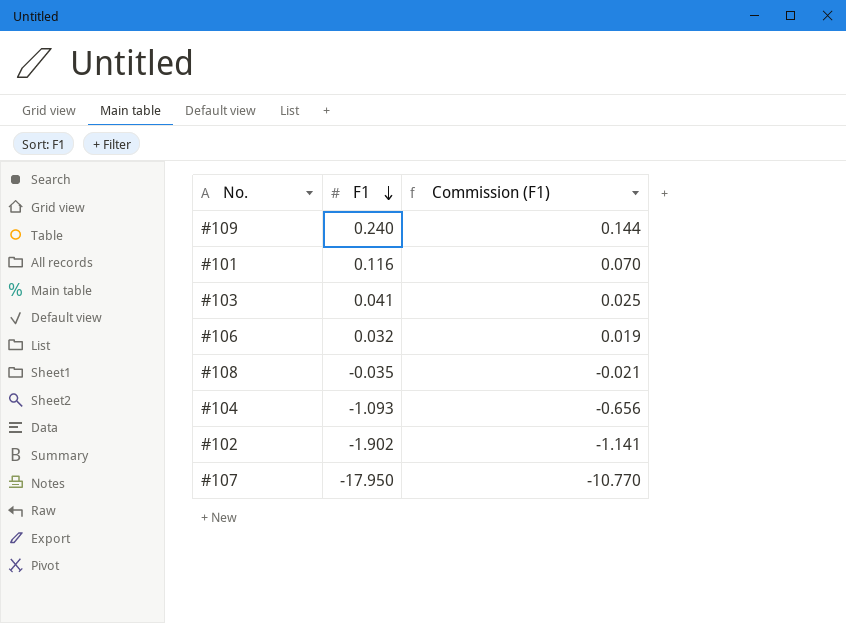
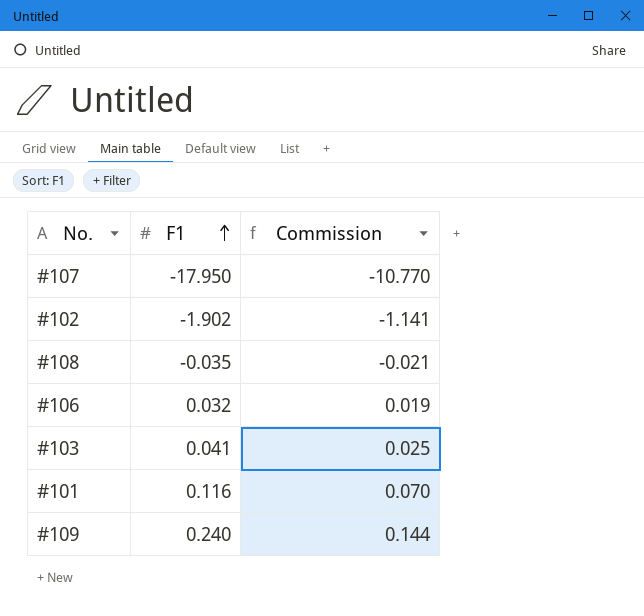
row order: F1 descending -> F1 ascending
column name: Commission (F1) -> Commission
row #104: -1.093 | -0.656 -> none

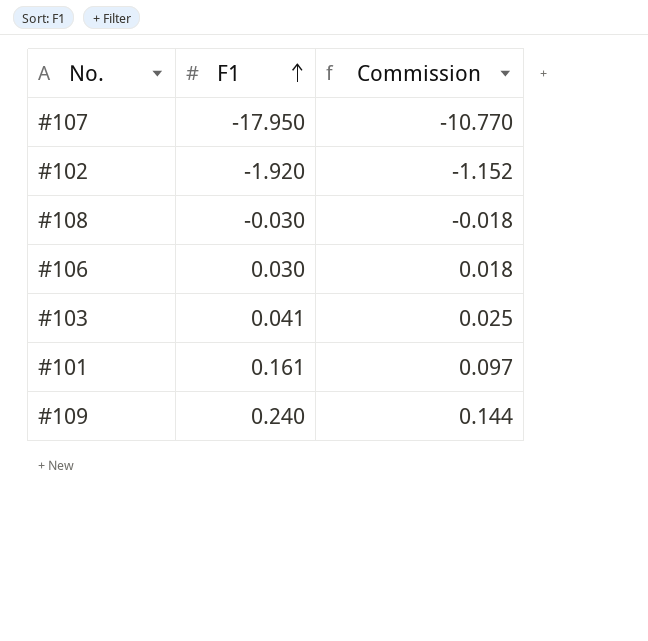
#102 | F1: -1.902 -> -1.920
#102 | Commission: -1.141 -> -1.152
#108 | F1: -0.035 -> -0.030
#108 | Commission: -0.021 -> -0.018
#106 | F1: 0.032 -> 0.030
#106 | Commission: 0.019 -> 0.018
#101 | F1: 0.116 -> 0.161
#101 | Commission: 0.070 -> 0.097

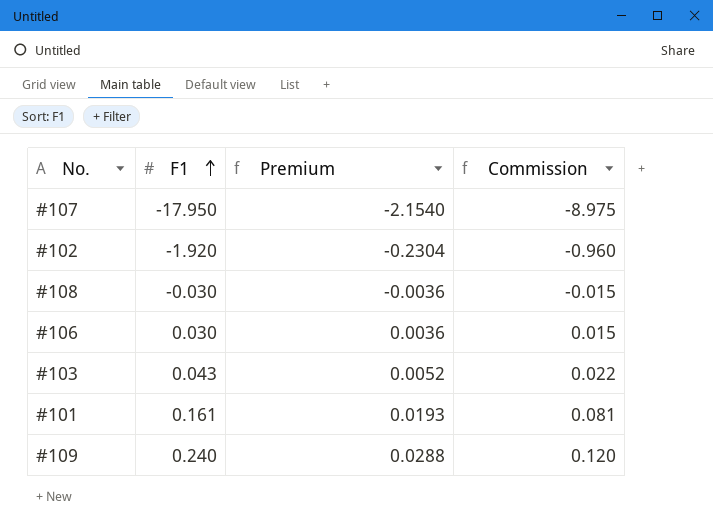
column Premium | formula: none -> [F1] * 0.12
column Commission | formula: [F1] * 0.6 -> [F1] * 0.5
#103 | F1: 0.041 -> 0.043

